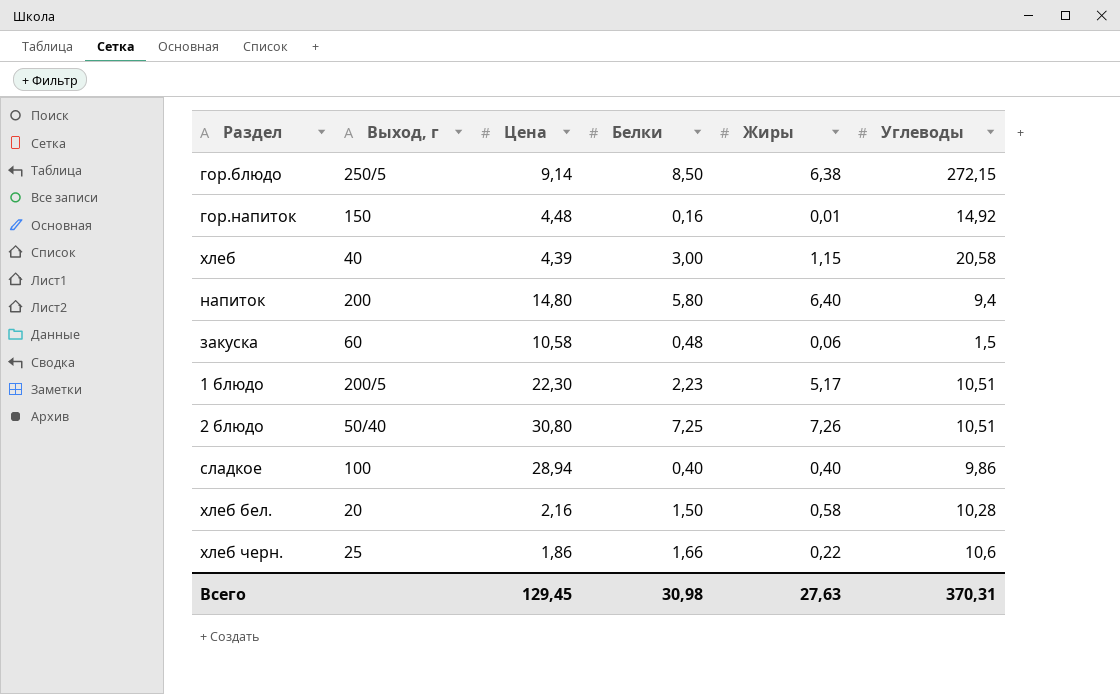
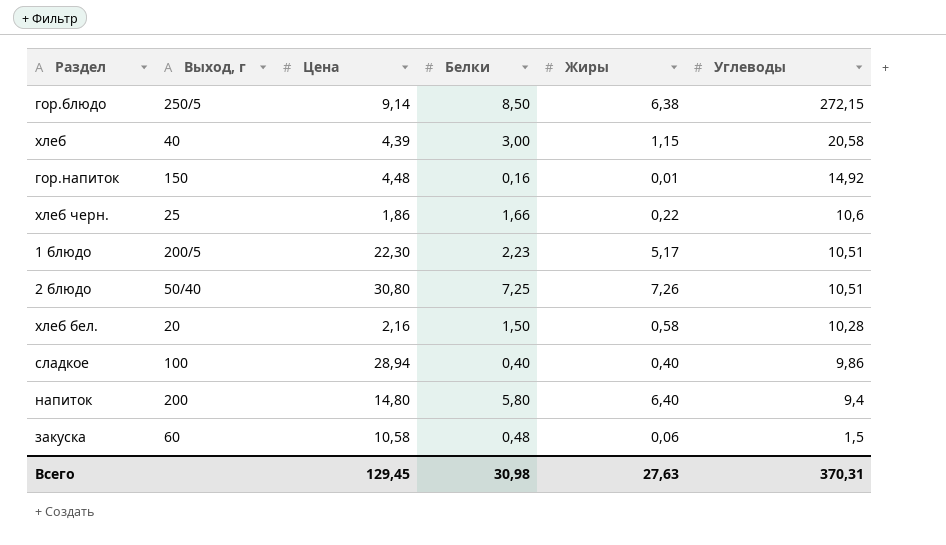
row order: none -> Углеводы descending

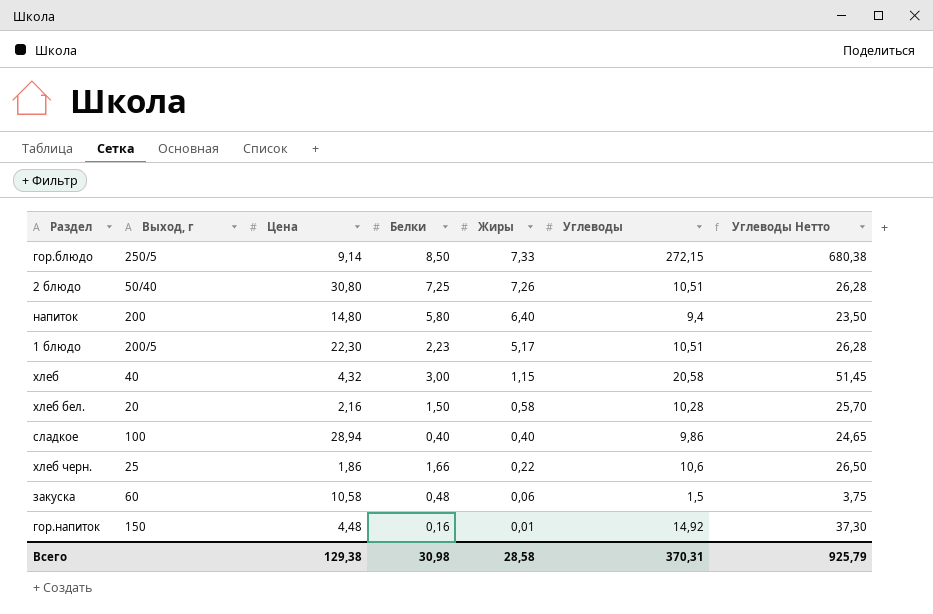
row order: Углеводы descending -> Жиры descending
column Углеводы Нетто | formula: none -> [Углеводы] * 2,5
гор.блюдо | Жиры: 6,38 -> 7,33
хлеб | Цена: 4,39 -> 4,32
Всего | Цена: 129,45 -> 129,38
Всего | Жиры: 27,63 -> 28,58

